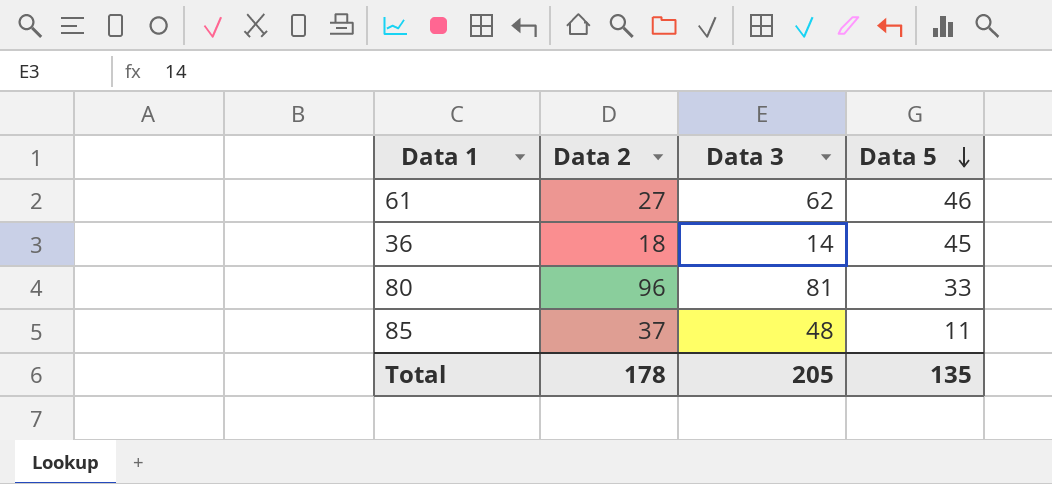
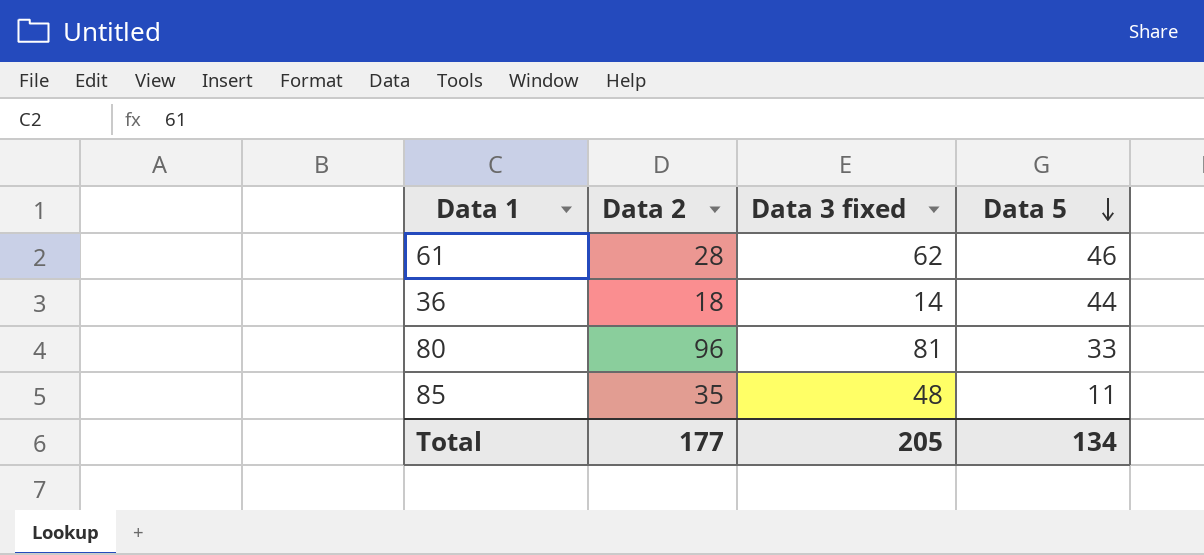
column name: Data 3 -> Data 3 fixed
61 | Data 2: 27 -> 28
36 | Data 5: 45 -> 44
85 | Data 2: 37 -> 35
Total | Data 2: 178 -> 177
Total | Data 5: 135 -> 134

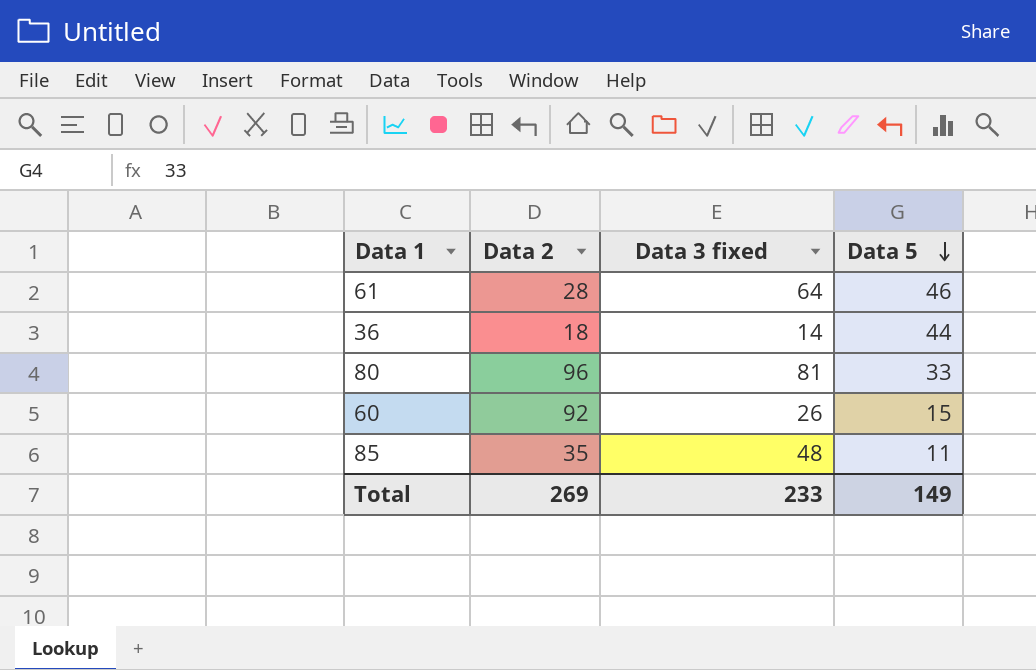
61 | Data 3 fixed: 62 -> 64
row 60: none -> 92 | 26 | 15
Total | Data 2: 177 -> 269
Total | Data 3 fixed: 205 -> 233
Total | Data 5: 134 -> 149

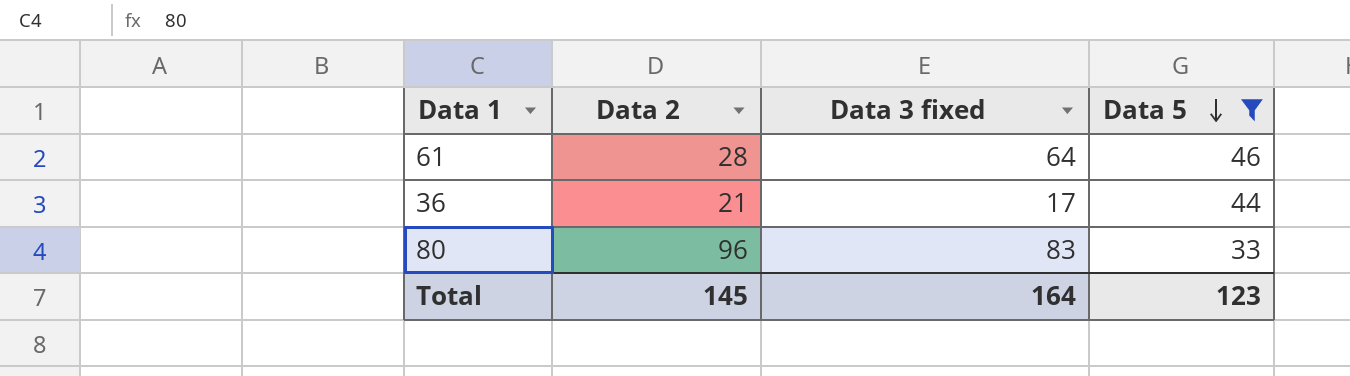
filter: none -> Data 5 >= 33
36 | Data 2: 18 -> 21
36 | Data 3 fixed: 14 -> 17
80 | Data 3 fixed: 81 -> 83
Total | Data 2: 269 -> 145
Total | Data 3 fixed: 233 -> 164
Total | Data 5: 149 -> 123

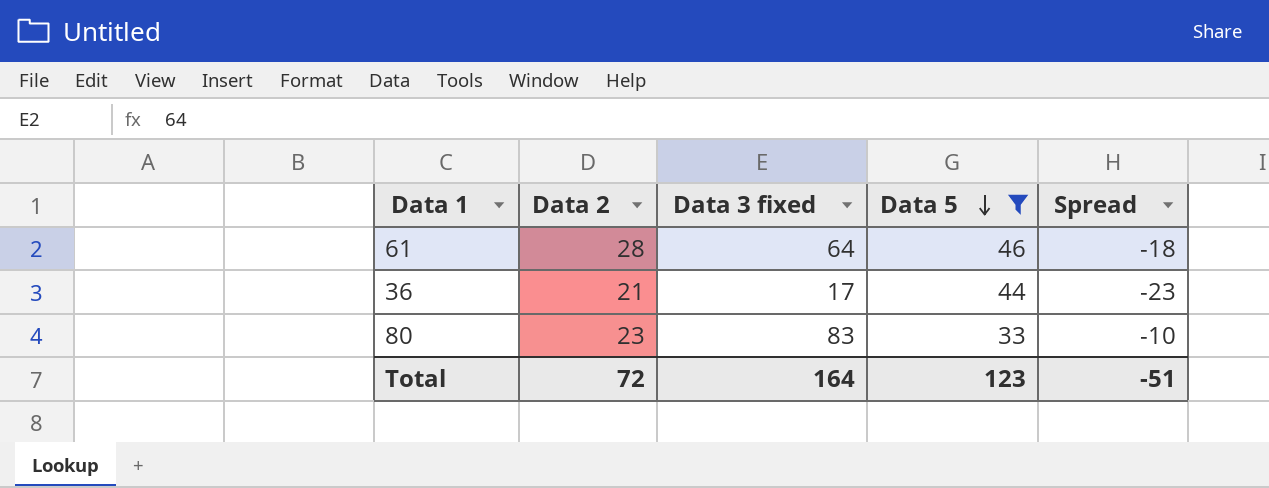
column Spread | formula: none -> [Data 2] - [Data 5]
80 | Data 2: 96 -> 23
Total | Data 2: 145 -> 72

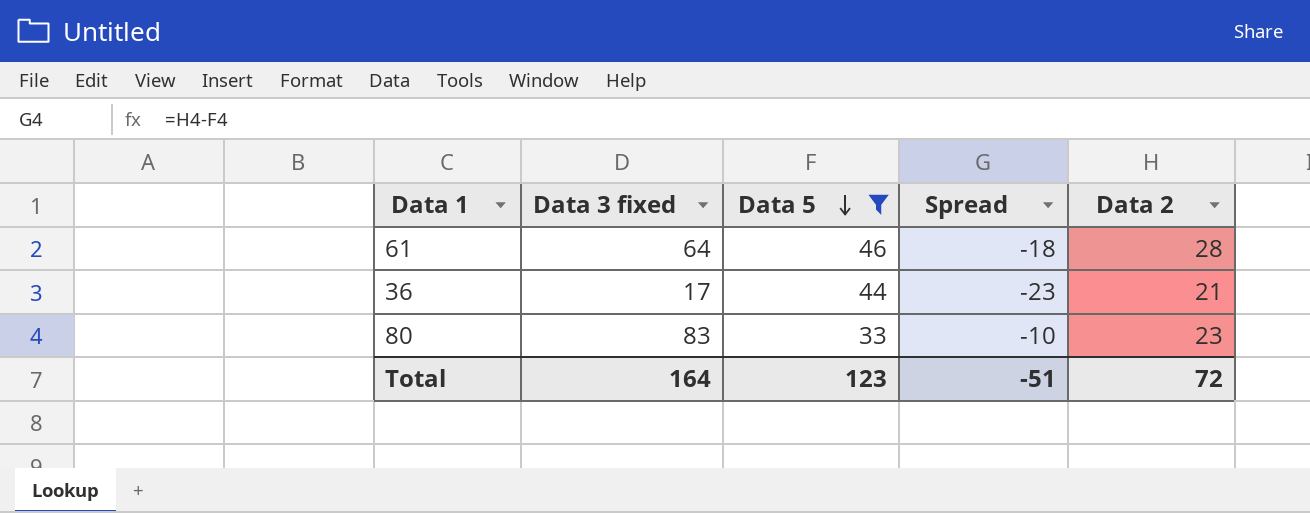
column Data 2 | position: 2 -> 5

